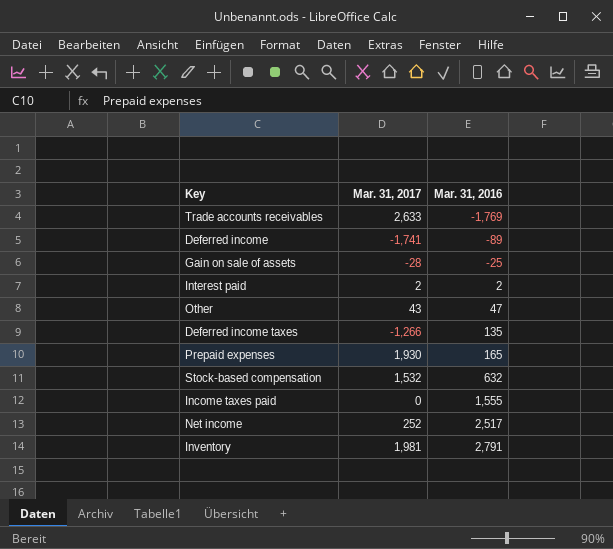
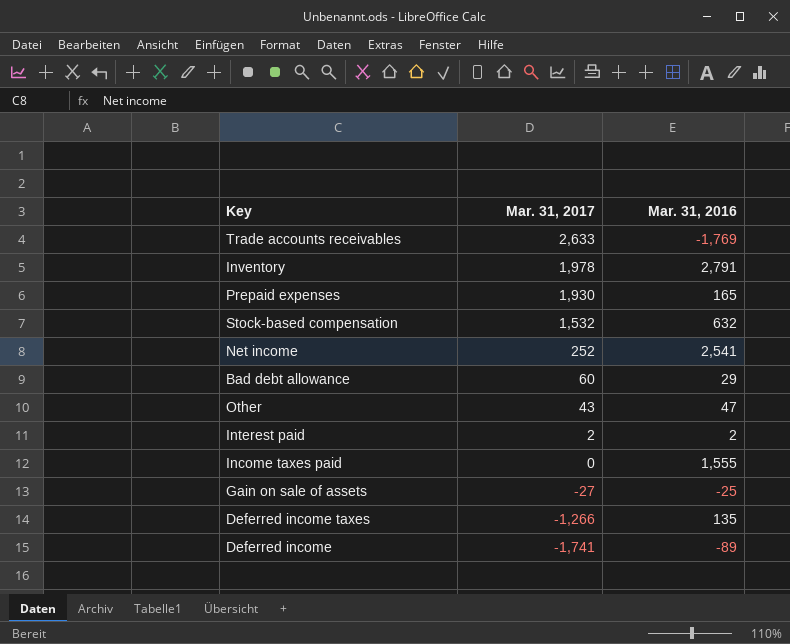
row order: Mar. 31, 2016 ascending -> Mar. 31, 2017 descending
Inventory | Mar. 31, 2017: 1,981 -> 1,978
Net income | Mar. 31, 2016: 2,517 -> 2,541
row Bad debt allowance: none -> 60 | 29
Gain on sale of assets | Mar. 31, 2017: -28 -> -27

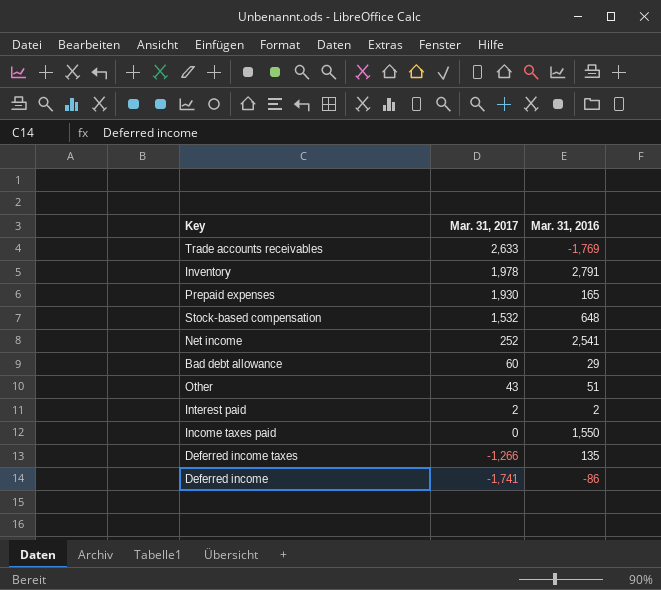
row Gain on sale of assets: -27 | -25 -> none
Stock-based compensation | Mar. 31, 2016: 632 -> 648
Other | Mar. 31, 2016: 47 -> 51
Income taxes paid | Mar. 31, 2016: 1,555 -> 1,550
Deferred income | Mar. 31, 2016: -89 -> -86

